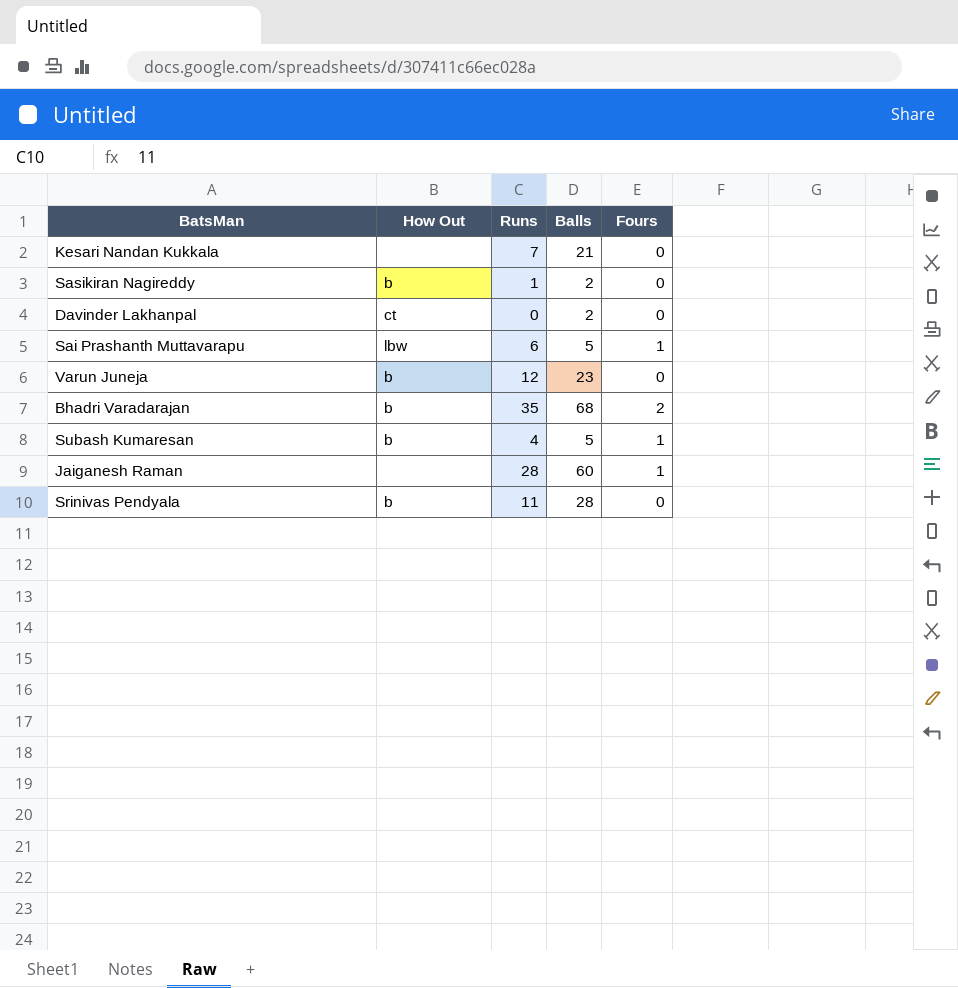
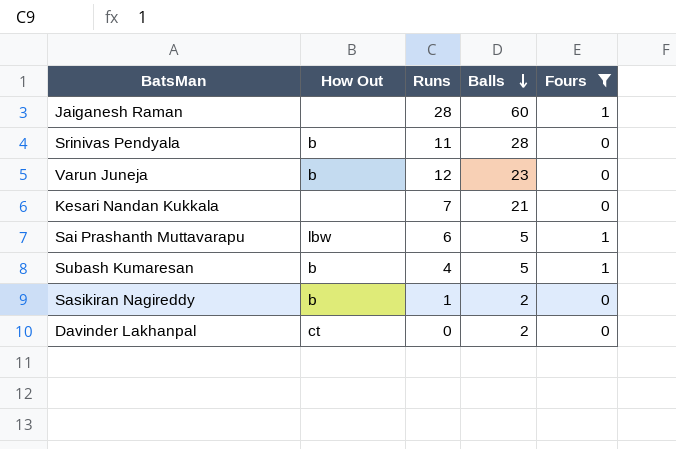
filter: none -> Fours != 2
row order: none -> Balls descending

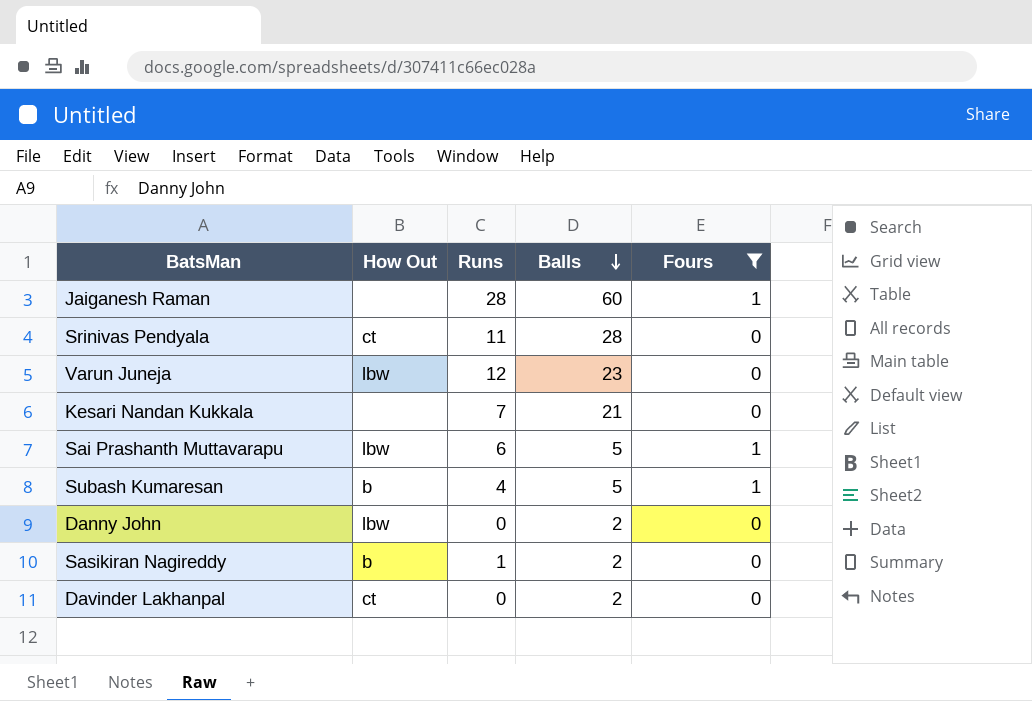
Srinivas Pendyala | How Out: b -> ct
Varun Juneja | How Out: b -> lbw
row Danny John: none -> lbw | 0 | 2 | 0

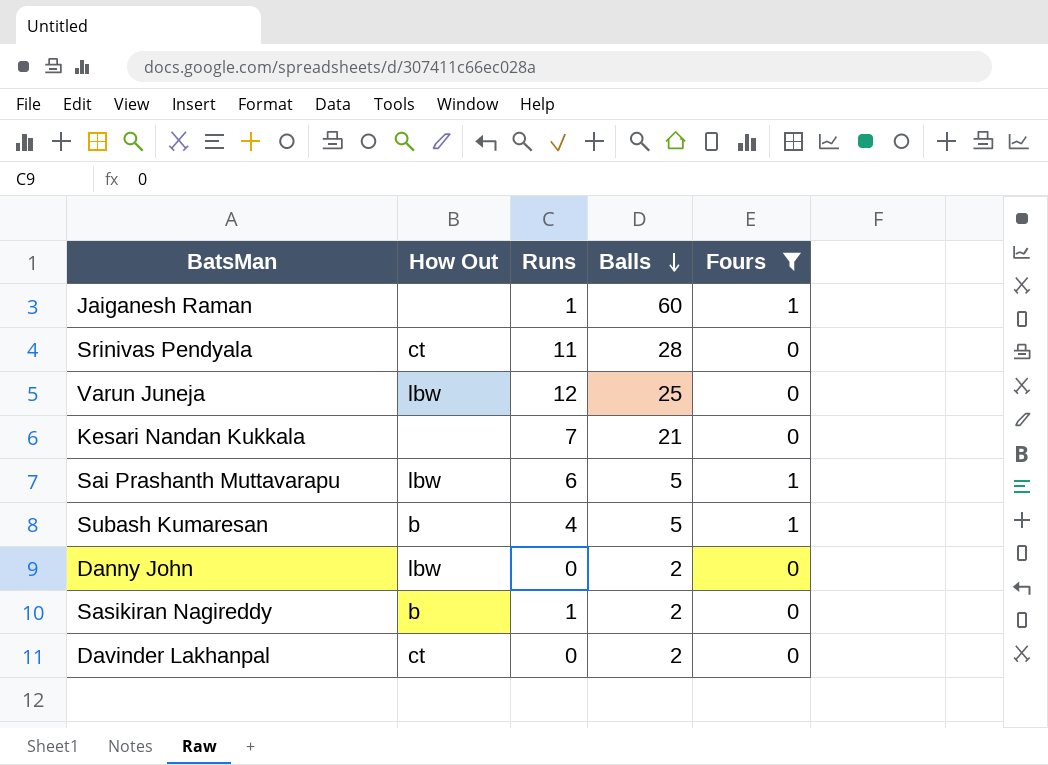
Jaiganesh Raman | Runs: 28 -> 1
Varun Juneja | Balls: 23 -> 25

